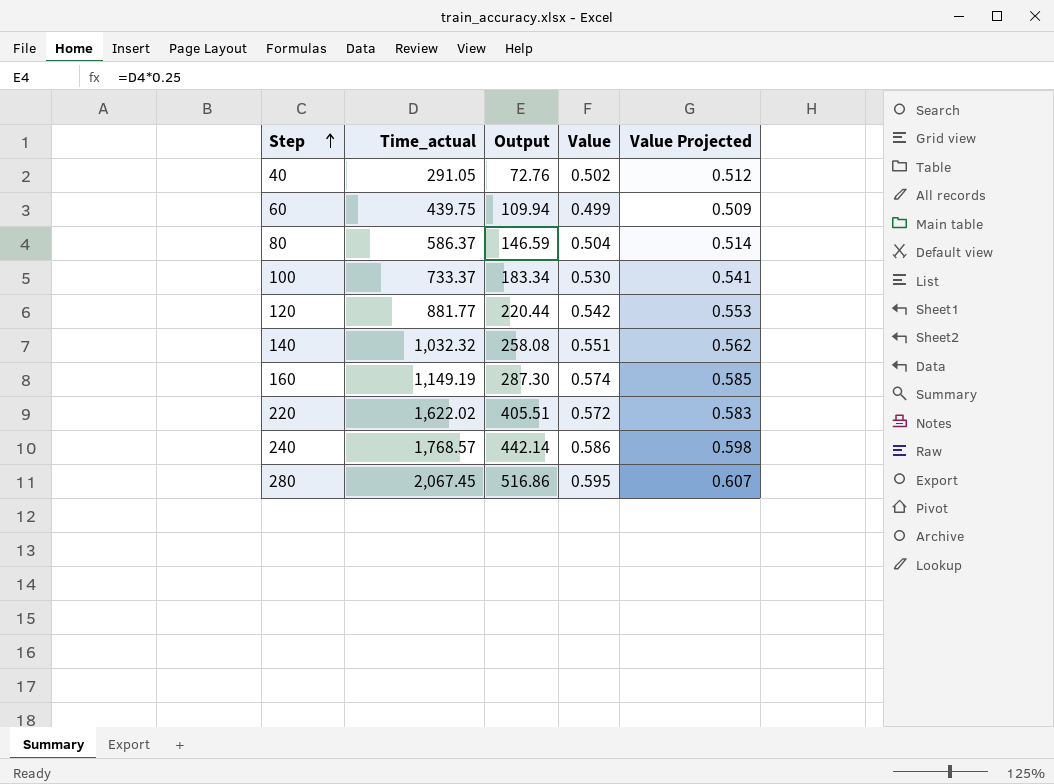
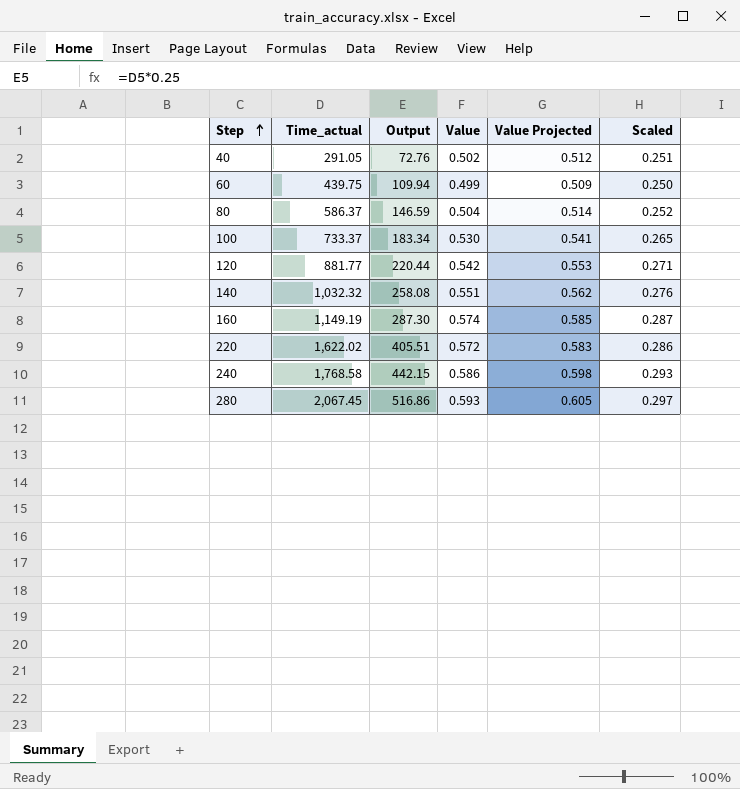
column Scaled | formula: none -> [Value] * 0.5
240 | Time_actual: 1,768.57 -> 1,768.58
240 | Output: 442.14 -> 442.15
280 | Value: 0.595 -> 0.593
280 | Value Projected: 0.607 -> 0.605

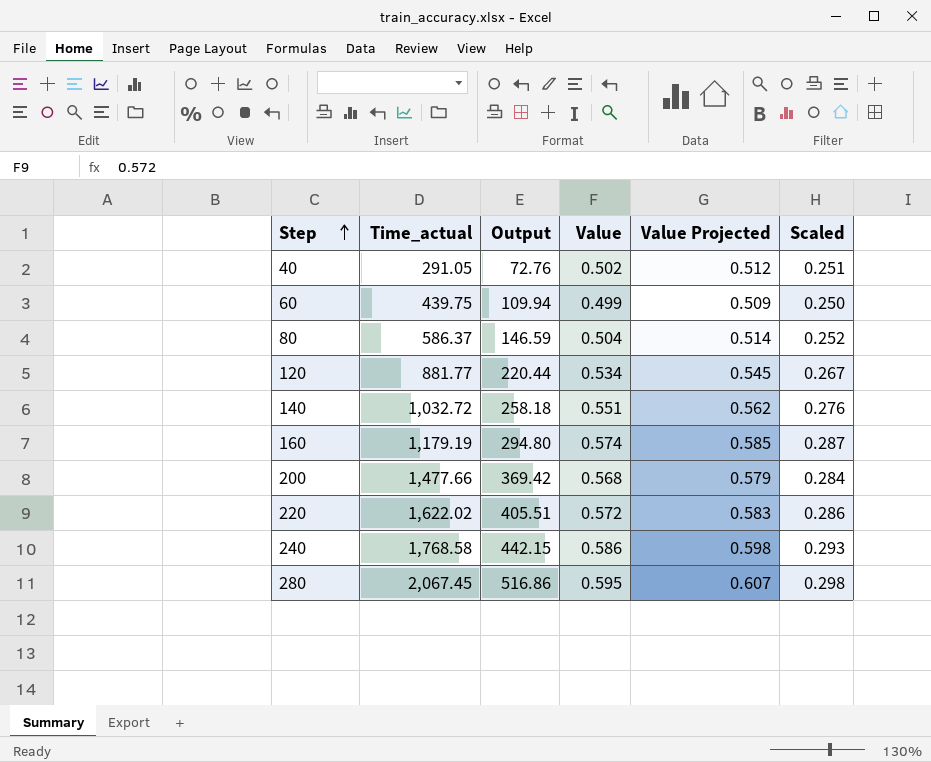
row 100: 733.37 | 183.34 | 0.530 | 0.541 | 0.265 -> none
120 | Value: 0.542 -> 0.534
120 | Value Projected: 0.553 -> 0.545
120 | Scaled: 0.271 -> 0.267
140 | Time_actual: 1,032.32 -> 1,032.72
140 | Output: 258.08 -> 258.18
160 | Time_actual: 1,149.19 -> 1,179.19
160 | Output: 287.30 -> 294.80
row 200: none -> 1,477.66 | 369.42 | 0.568 | 0.579 | 0.284
280 | Value: 0.593 -> 0.595
280 | Value Projected: 0.605 -> 0.607
280 | Scaled: 0.297 -> 0.298

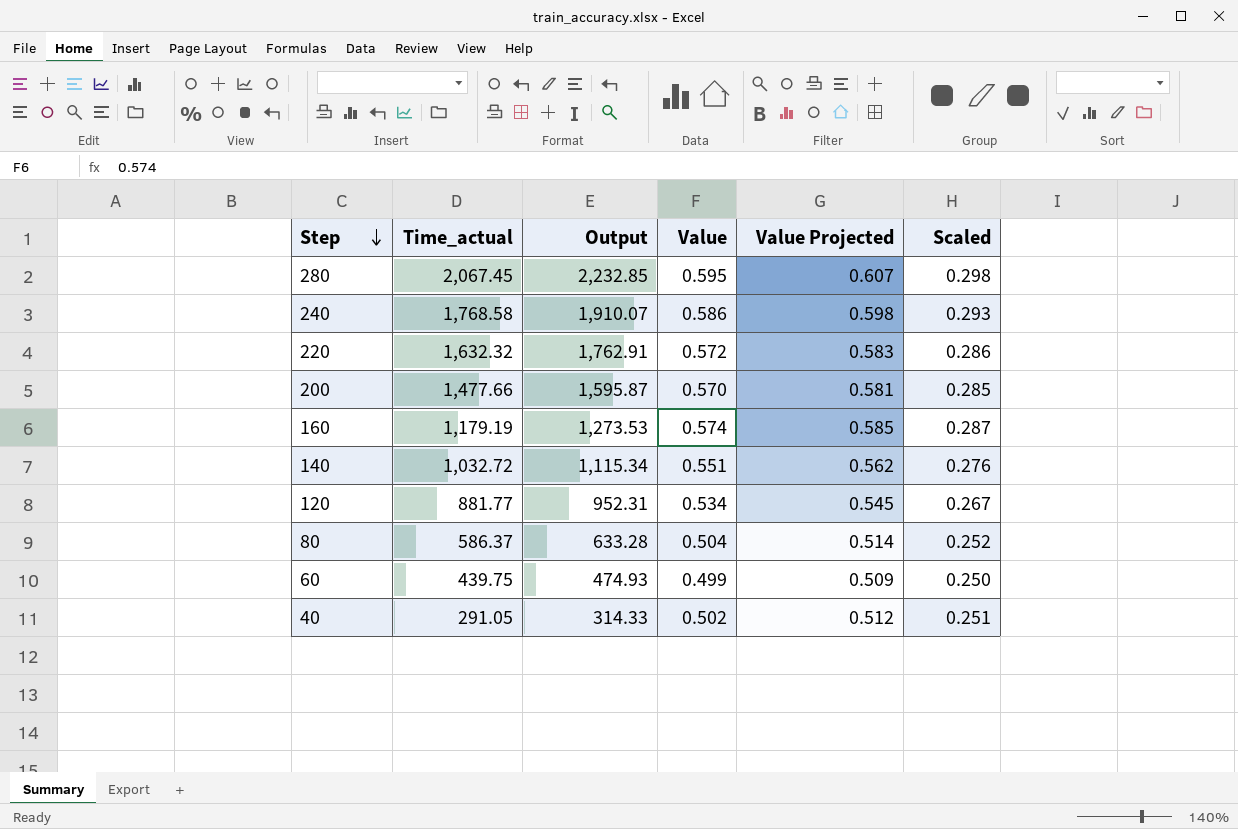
row order: Step ascending -> Step descending
column Output | formula: [Time_actual] * 0.25 -> [Time_actual] * 1.08
220 | Time_actual: 1,622.02 -> 1,632.32
200 | Value: 0.568 -> 0.570
200 | Value Projected: 0.579 -> 0.581
200 | Scaled: 0.284 -> 0.285

